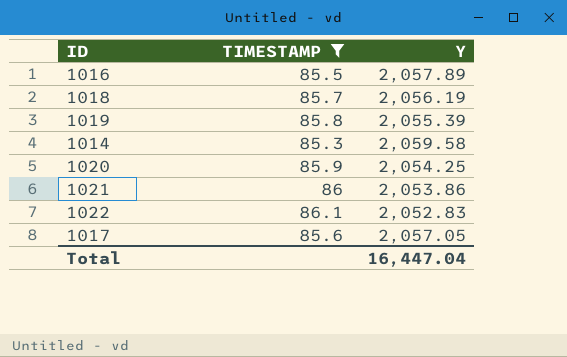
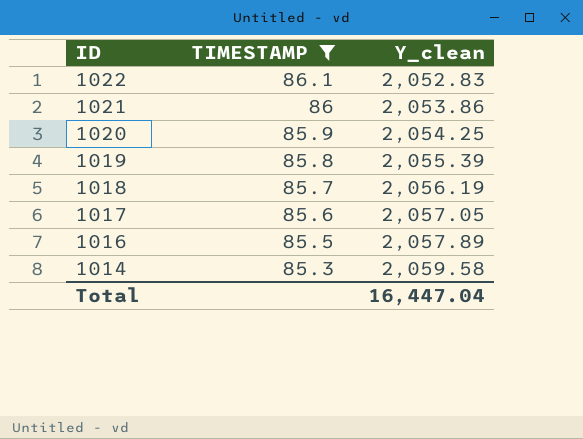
row order: none -> ID descending
column name: Y -> Y_clean

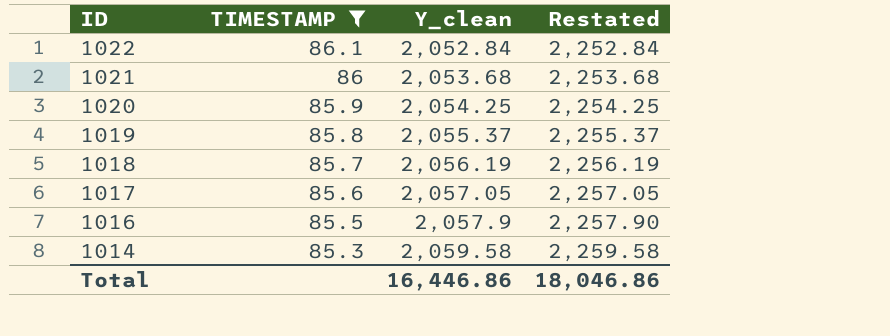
column Restated | formula: none -> [Y_clean] + 200
1022 | Y_clean: 2,052.83 -> 2,052.84
1021 | Y_clean: 2,053.86 -> 2,053.68
1019 | Y_clean: 2,055.39 -> 2,055.37
1016 | Y_clean: 2,057.89 -> 2,057.9
Total | Y_clean: 16,447.04 -> 16,446.86

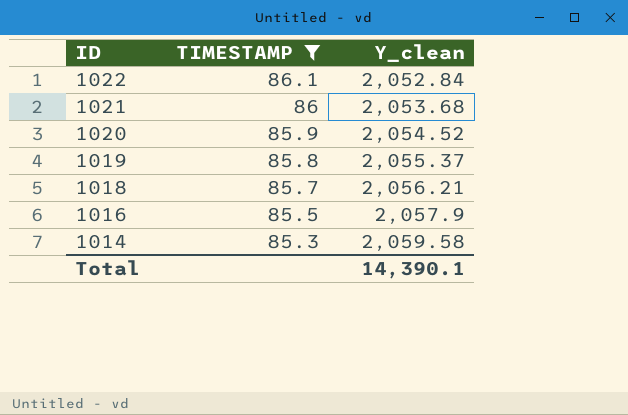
column Restated | formula: [Y_clean] + 200 -> none
row 1017: 85.6 | 2,057.05 | 2,257.05 -> none
1020 | Y_clean: 2,054.25 -> 2,054.52
1018 | Y_clean: 2,056.19 -> 2,056.21
Total | Y_clean: 16,446.86 -> 14,390.1

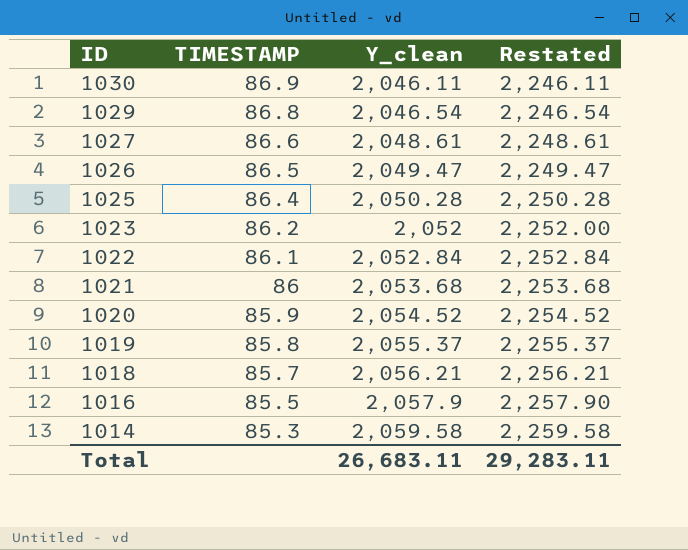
filter: TIMESTAMP <= 86.1 -> none
column Restated | formula: none -> [Y_clean] + 200
Total | Y_clean: 14,390.1 -> 26,683.11

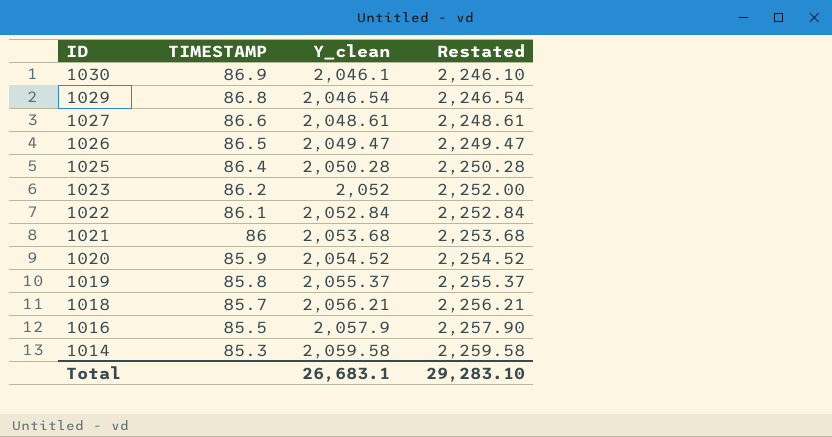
1030 | Y_clean: 2,046.11 -> 2,046.1
1030 | Restated: 2,246.11 -> 2,246.10
Total | Y_clean: 26,683.11 -> 26,683.1
Total | Restated: 29,283.11 -> 29,283.10

